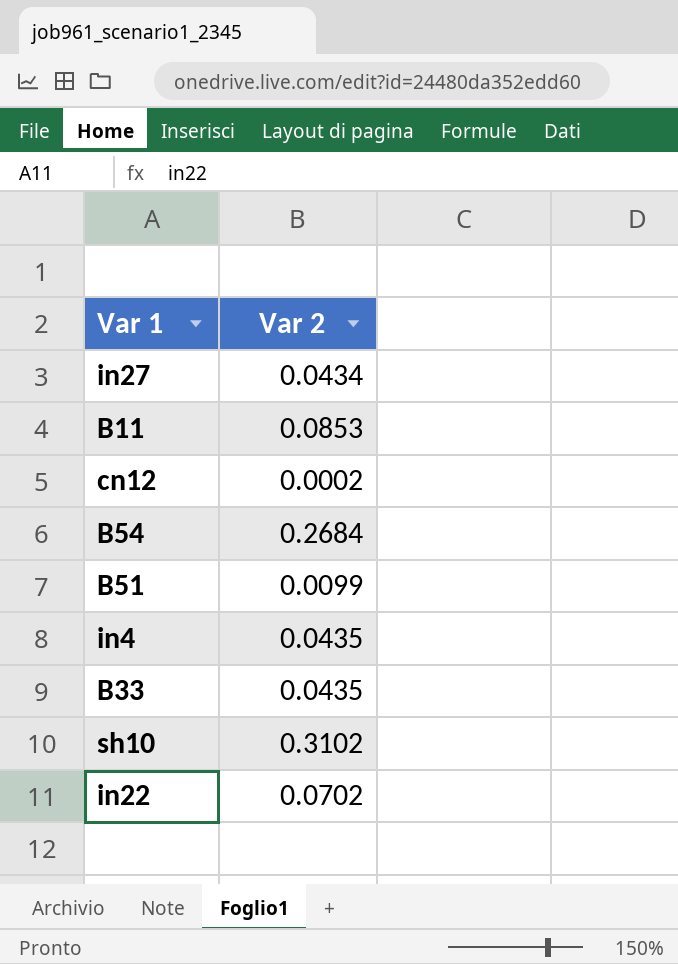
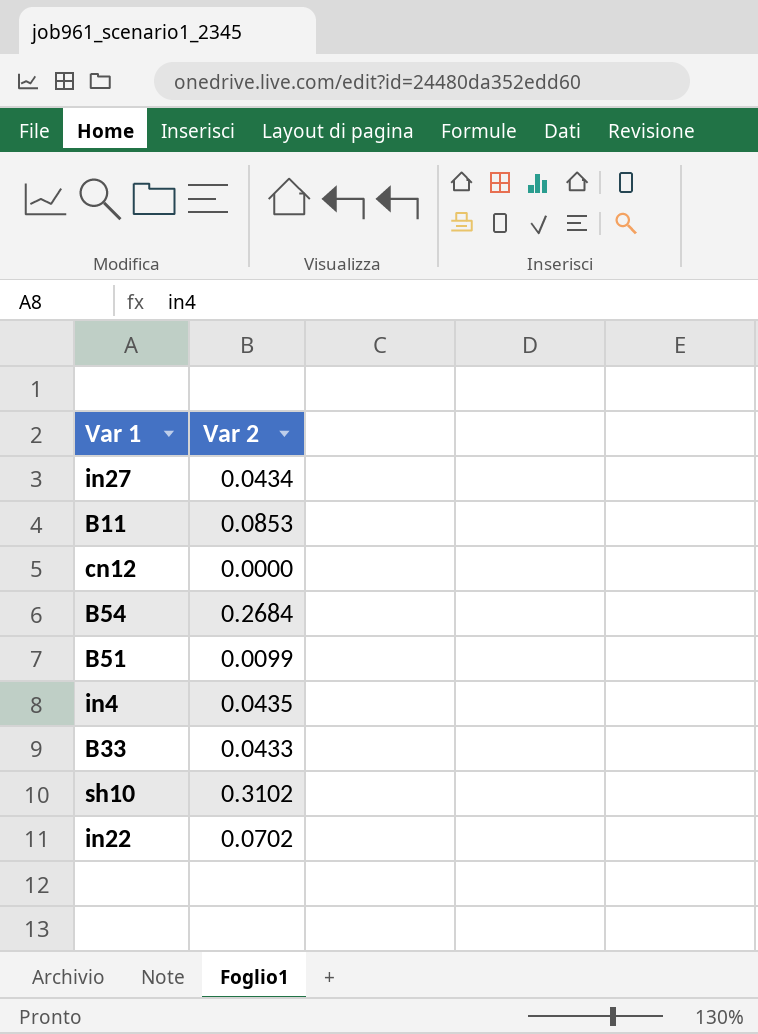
cn12 | Var 2: 0.0002 -> 0.0000
B33 | Var 2: 0.0435 -> 0.0433

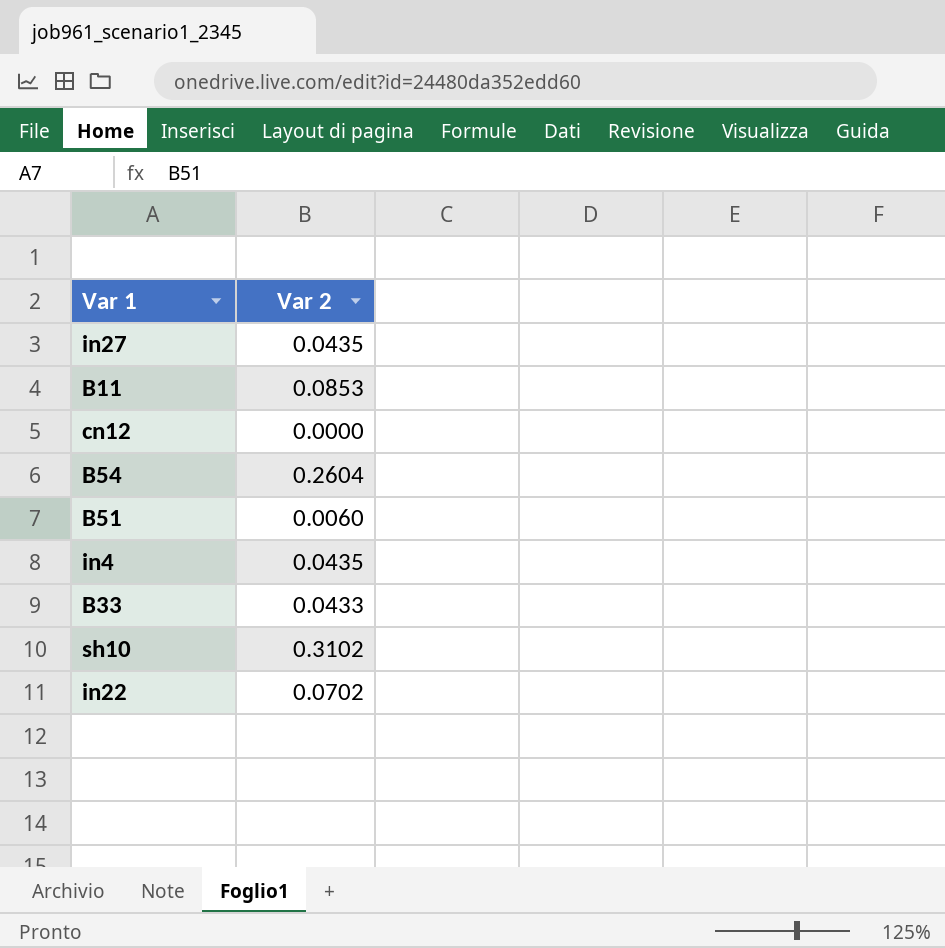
in27 | Var 2: 0.0434 -> 0.0435
B54 | Var 2: 0.2684 -> 0.2604
B51 | Var 2: 0.0099 -> 0.0060

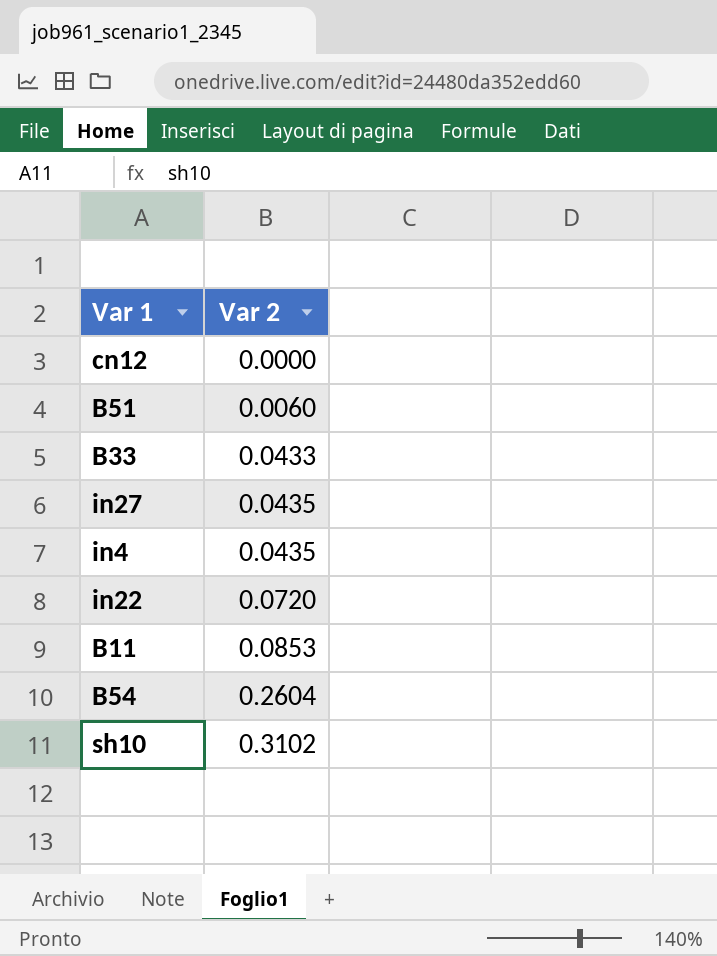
row order: none -> Var 2 ascending
in22 | Var 2: 0.0702 -> 0.0720

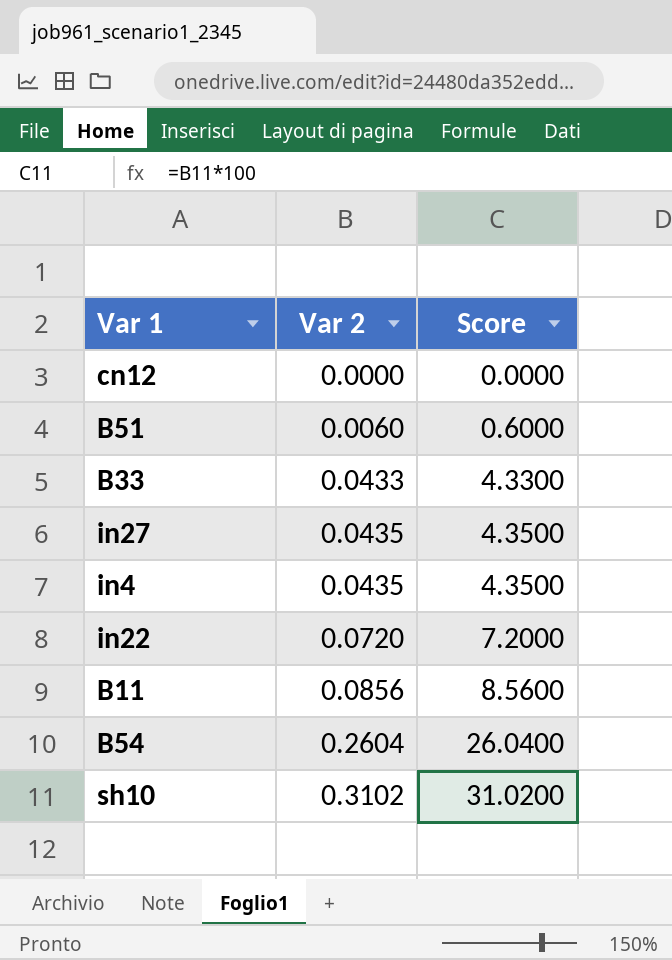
column Score | formula: none -> [Var 2] * 100
B11 | Var 2: 0.0853 -> 0.0856

